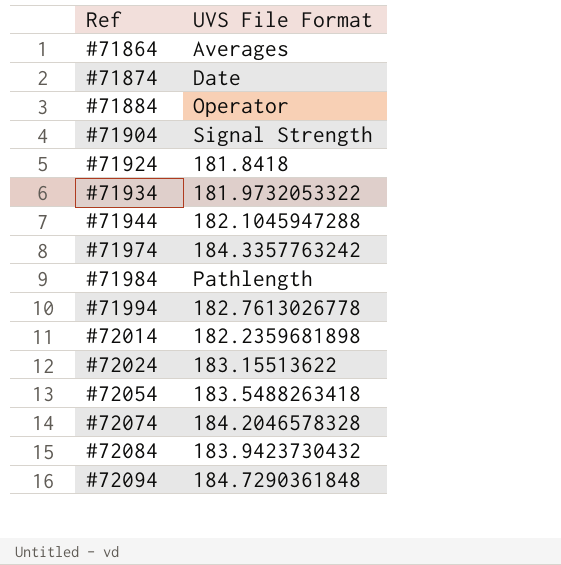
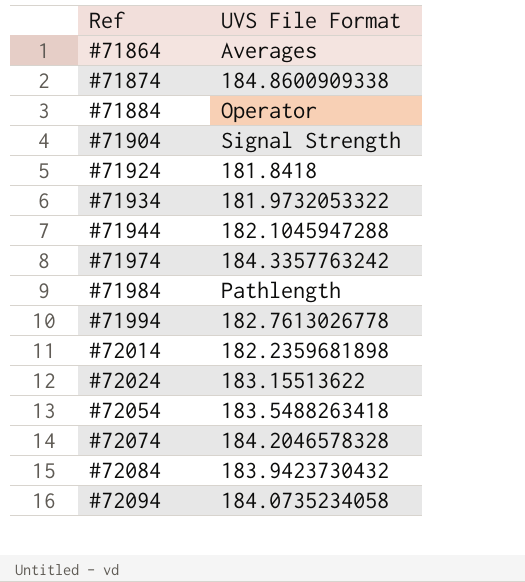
#71874 | UVS File Format: Date -> 184.8600909338
#72094 | UVS File Format: 184.7290361848 -> 184.0735234058

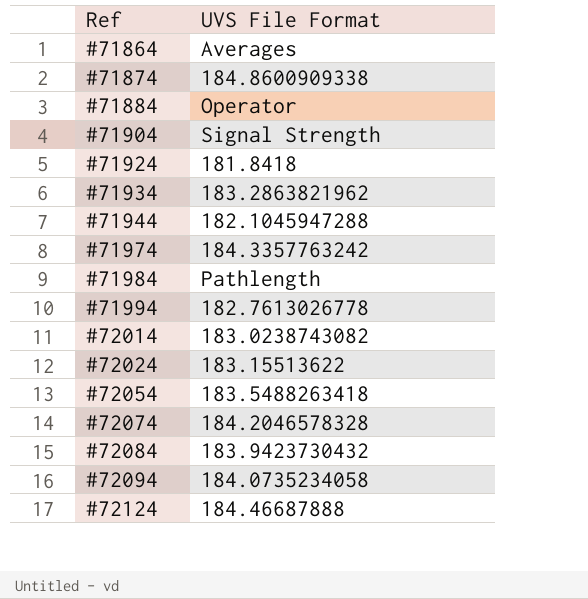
#71934 | UVS File Format: 181.9732053322 -> 183.2863821962
#72014 | UVS File Format: 182.2359681898 -> 183.0238743082
row #72124: none -> 184.46687888

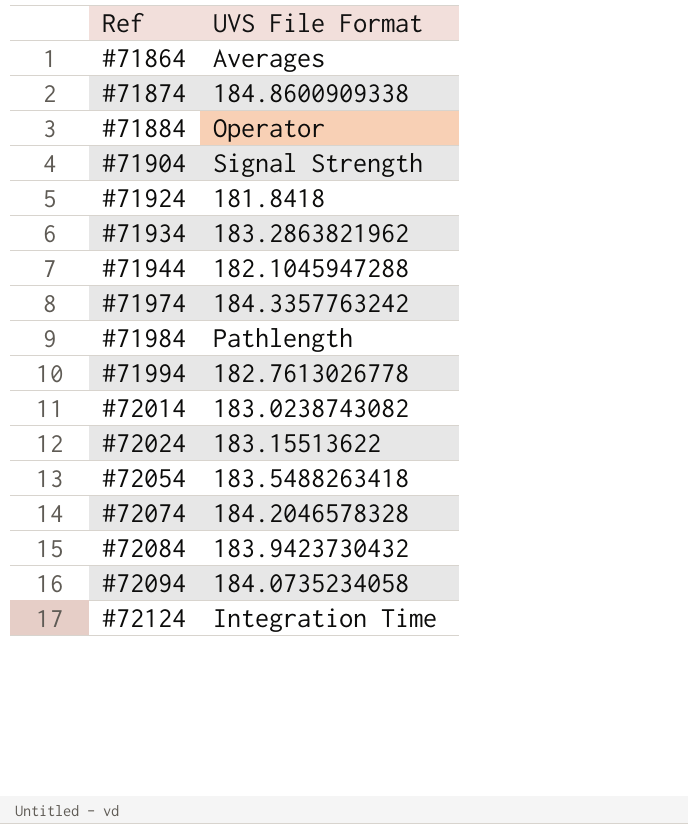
#72124 | UVS File Format: 184.46687888 -> Integration Time

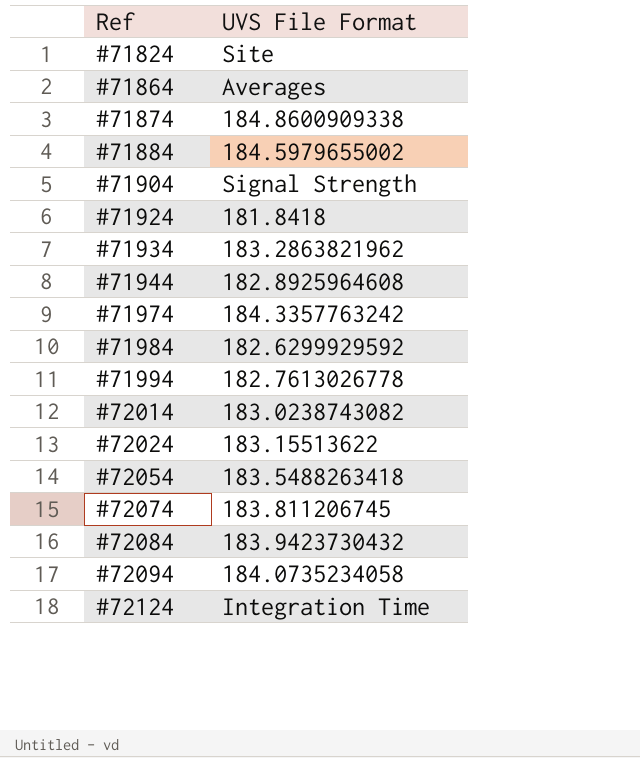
row #71824: none -> Site
#71884 | UVS File Format: Operator -> 184.5979655002
#71944 | UVS File Format: 182.1045947288 -> 182.8925964608
#71984 | UVS File Format: Pathlength -> 182.6299929592
#72074 | UVS File Format: 184.2046578328 -> 183.811206745

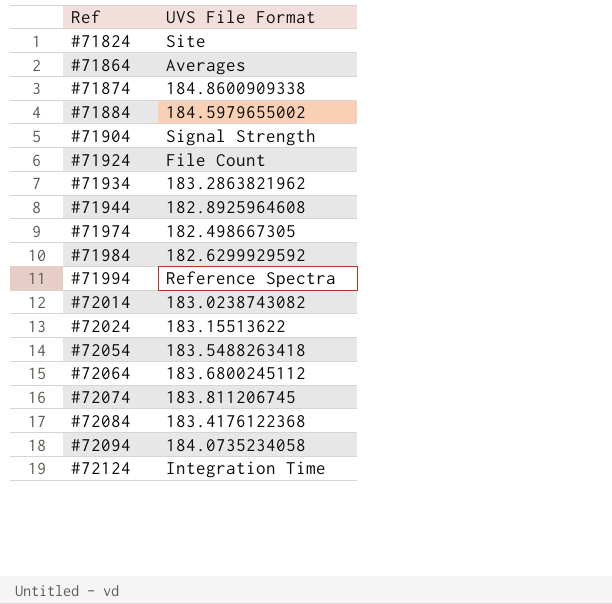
#71924 | UVS File Format: 181.8418 -> File Count
#71974 | UVS File Format: 184.3357763242 -> 182.498667305
#71994 | UVS File Format: 182.7613026778 -> Reference Spectra
row #72064: none -> 183.6800245112
#72084 | UVS File Format: 183.9423730432 -> 183.4176122368

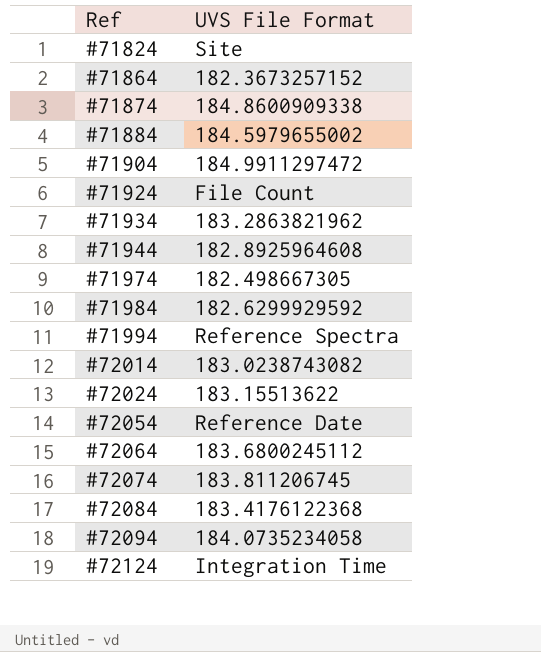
#71864 | UVS File Format: Averages -> 182.3673257152
#71904 | UVS File Format: Signal Strength -> 184.9911297472
#72054 | UVS File Format: 183.5488263418 -> Reference Date

